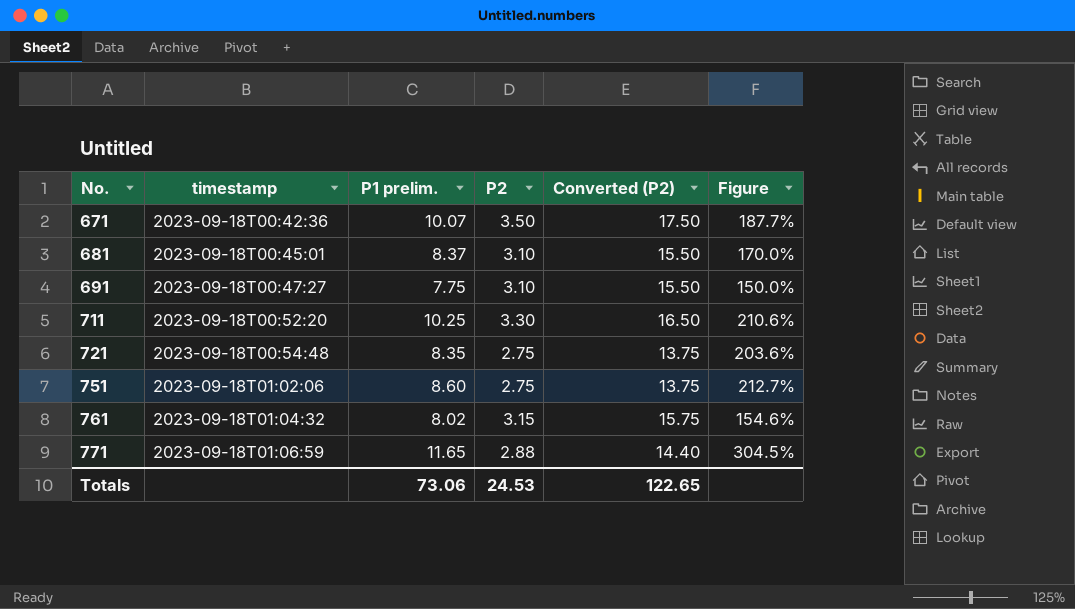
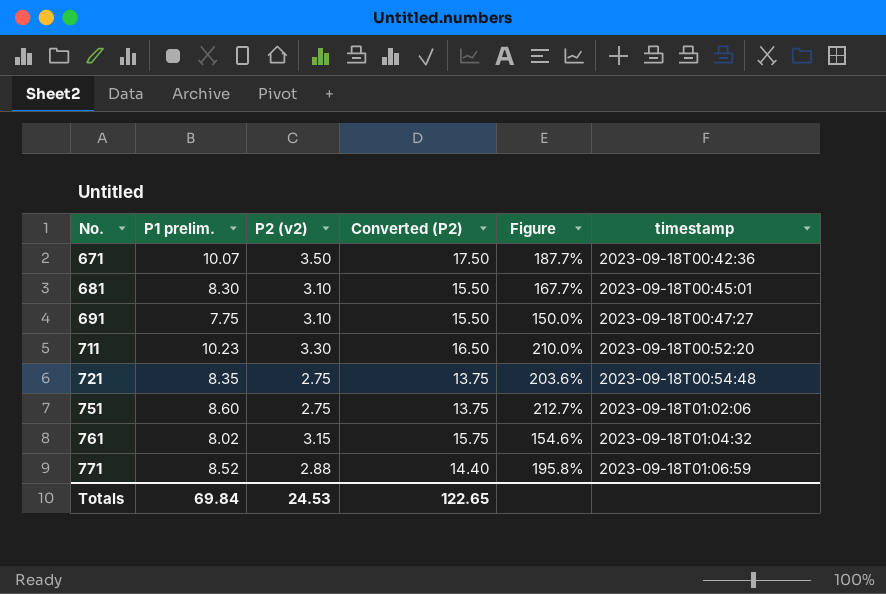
column name: P2 -> P2 (v2)
column timestamp | position: 2 -> 6
681 | P1 prelim.: 8.37 -> 8.30
681 | Figure: 170.0% -> 167.7%
711 | P1 prelim.: 10.25 -> 10.23
711 | Figure: 210.6% -> 210.0%
771 | P1 prelim.: 11.65 -> 8.52
771 | Figure: 304.5% -> 195.8%
Totals | P1 prelim.: 73.06 -> 69.84

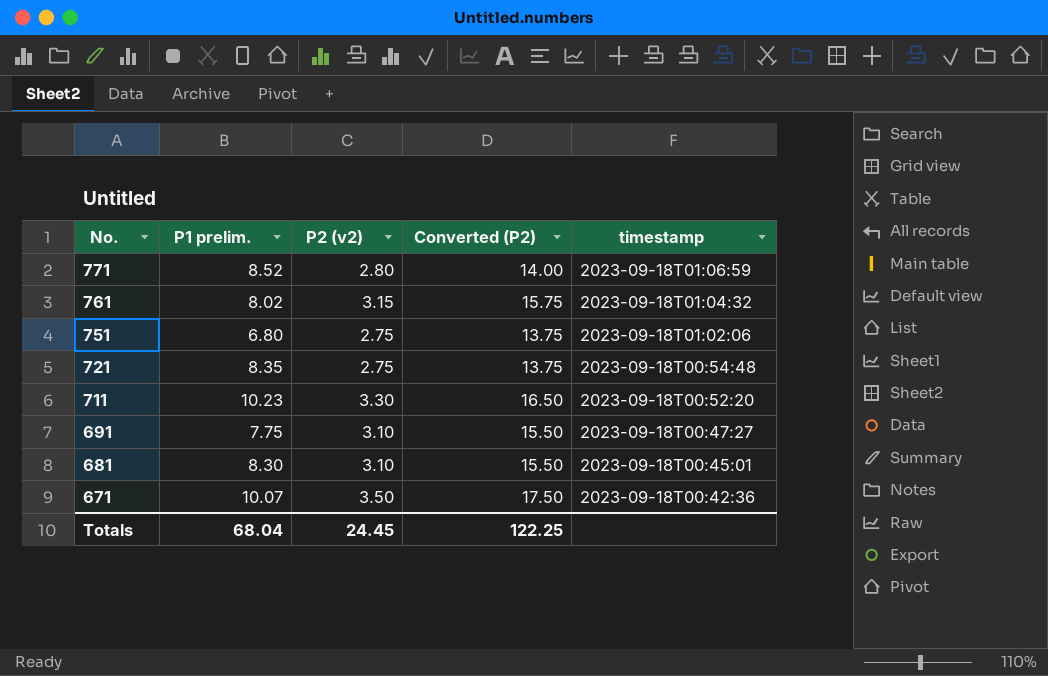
row order: No. ascending -> No. descending
column Figure | formula: ([P1 prelim.] - [P2 (v2)]) / [P2 (v2)] -> none
771 | P2 (v2): 2.88 -> 2.80
771 | Converted (P2): 14.40 -> 14.00
751 | P1 prelim.: 8.60 -> 6.80
Totals | P1 prelim.: 69.84 -> 68.04
Totals | P2 (v2): 24.53 -> 24.45
Totals | Converted (P2): 122.65 -> 122.25

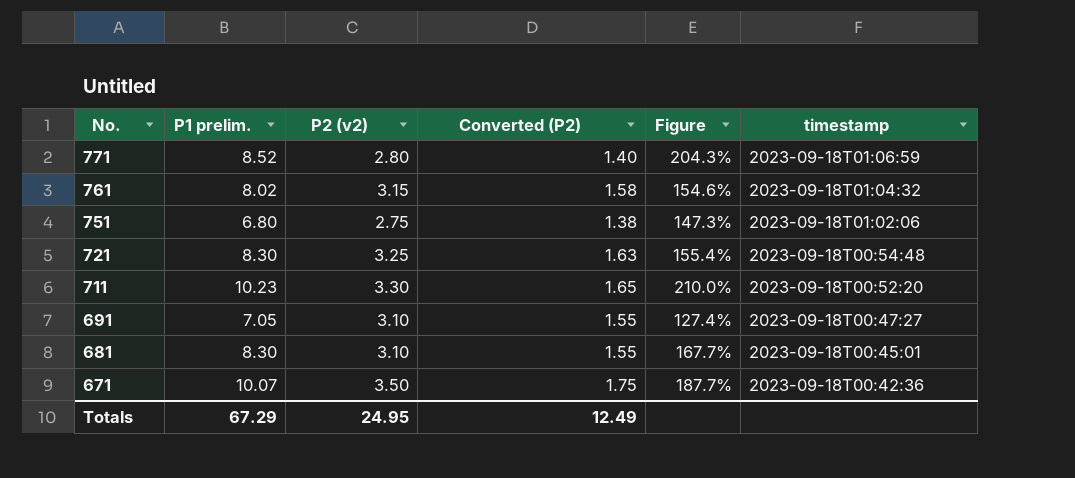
column Converted (P2) | formula: [P2 (v2)] * 5 -> [P2 (v2)] * 0.5
column Figure | formula: none -> ([P1 prelim.] - [P2 (v2)]) / [P2 (v2)]
721 | P1 prelim.: 8.35 -> 8.30
721 | P2 (v2): 2.75 -> 3.25
691 | P1 prelim.: 7.75 -> 7.05
Totals | P1 prelim.: 68.04 -> 67.29
Totals | P2 (v2): 24.45 -> 24.95
Totals | Converted (P2): 122.25 -> 12.49

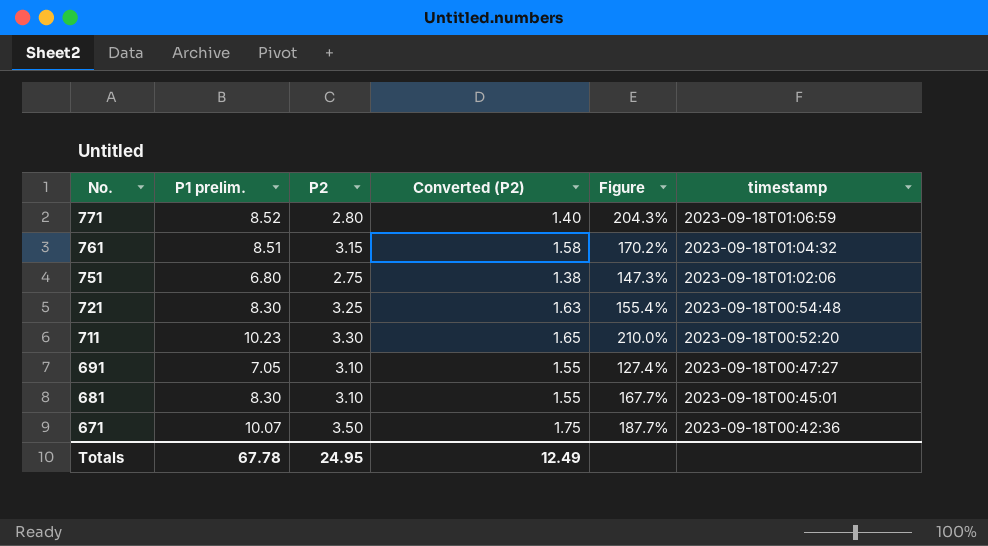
column name: P2 (v2) -> P2
761 | P1 prelim.: 8.02 -> 8.51
761 | Figure: 154.6% -> 170.2%
Totals | P1 prelim.: 67.29 -> 67.78

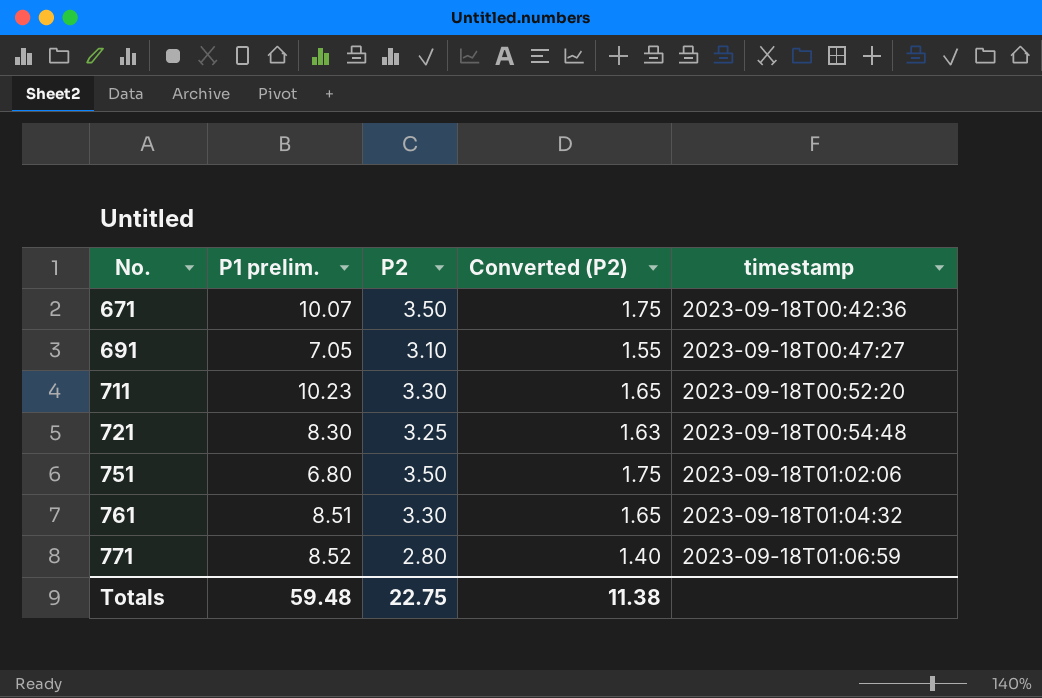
row order: No. descending -> No. ascending
column Figure | formula: ([P1 prelim.] - [P2]) / [P2] -> none
row 681: 8.30 | 3.10 | 1.55 | 167.7% | 2023-09-18T00:45:01 -> none
751 | P2: 2.75 -> 3.50
751 | Converted (P2): 1.38 -> 1.75
761 | P2: 3.15 -> 3.30
761 | Converted (P2): 1.58 -> 1.65
Totals | P1 prelim.: 67.78 -> 59.48
Totals | P2: 24.95 -> 22.75
Totals | Converted (P2): 12.49 -> 11.38

